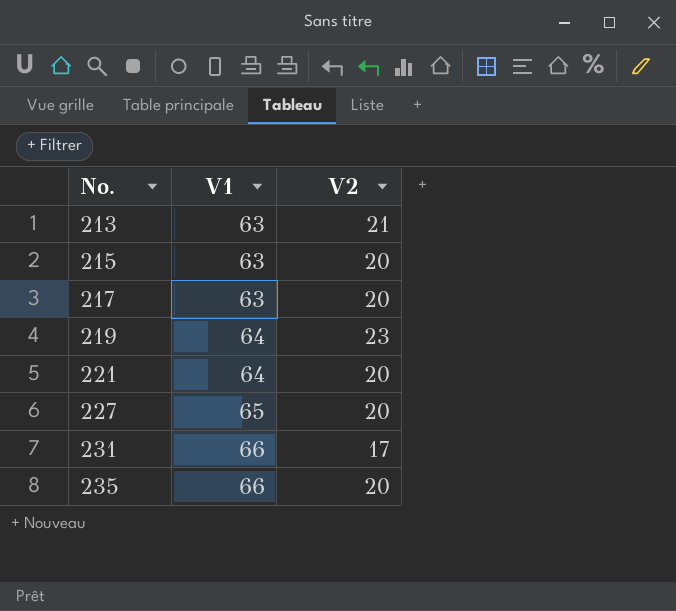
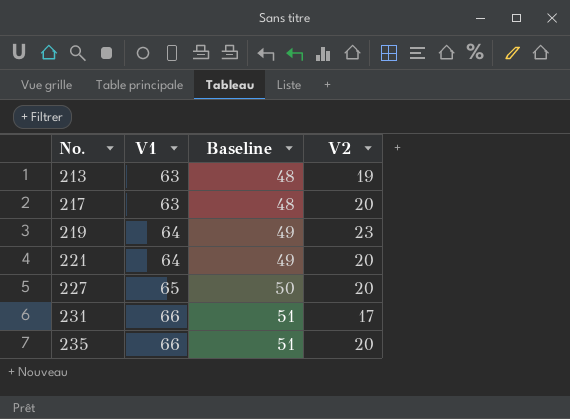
column Baseline | formula: none -> [V1] - 15
row 215: 63 | 20 -> none
213 | V2: 21 -> 19

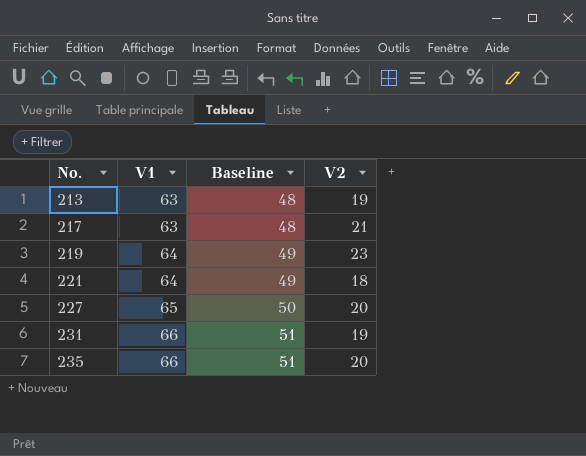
217 | V2: 20 -> 21
221 | V2: 20 -> 18
231 | V2: 17 -> 19

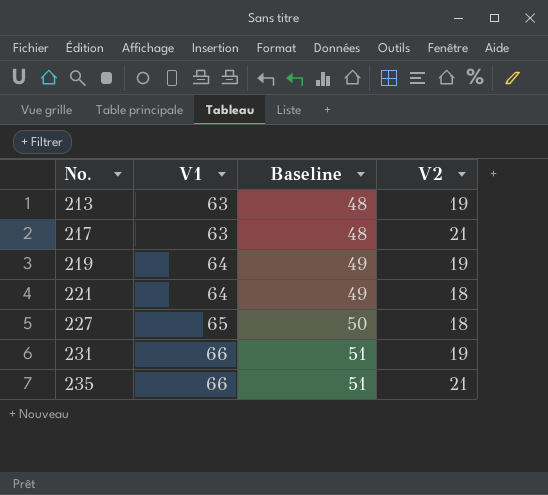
219 | V2: 23 -> 19
227 | V2: 20 -> 18
235 | V2: 20 -> 21

